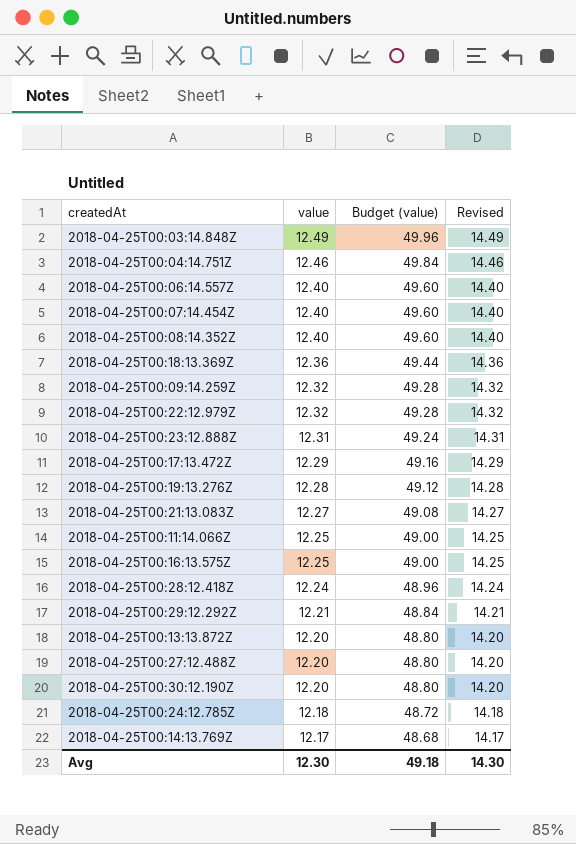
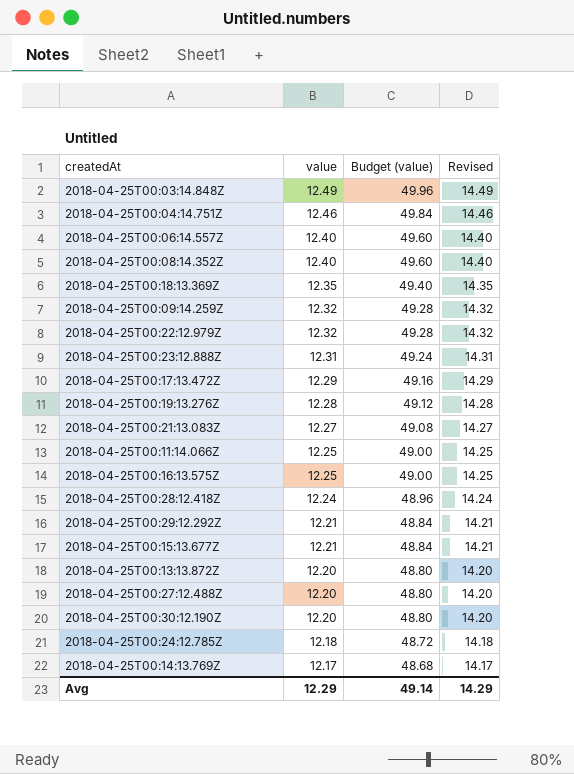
row 2018-04-25T00:07:14.454Z: 12.40 | 49.60 | 14.40 -> none
2018-04-25T00:18:13.369Z | value: 12.36 -> 12.35
2018-04-25T00:18:13.369Z | Budget (value): 49.44 -> 49.40
2018-04-25T00:18:13.369Z | Revised: 14.36 -> 14.35
row 2018-04-25T00:15:13.677Z: none -> 12.21 | 48.84 | 14.21
Avg | value: 12.30 -> 12.29
Avg | Budget (value): 49.18 -> 49.14
Avg | Revised: 14.30 -> 14.29

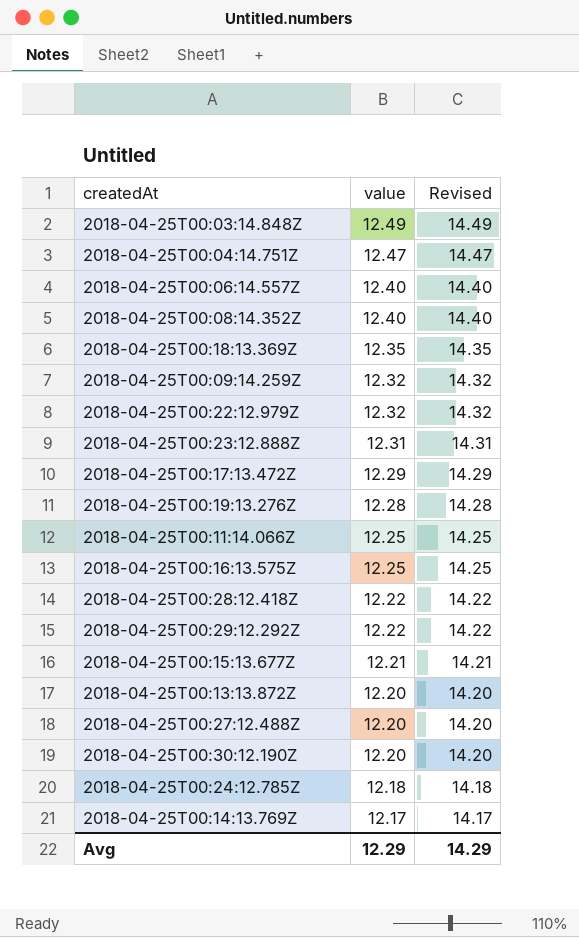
column Budget (value) | formula: [value] * 4 -> none
row 2018-04-25T00:21:13.083Z: 12.27 | 49.08 | 14.27 -> none
2018-04-25T00:04:14.751Z | value: 12.46 -> 12.47
2018-04-25T00:04:14.751Z | Revised: 14.46 -> 14.47
2018-04-25T00:28:12.418Z | value: 12.24 -> 12.22
2018-04-25T00:28:12.418Z | Revised: 14.24 -> 14.22
2018-04-25T00:29:12.292Z | value: 12.21 -> 12.22
2018-04-25T00:29:12.292Z | Revised: 14.21 -> 14.22

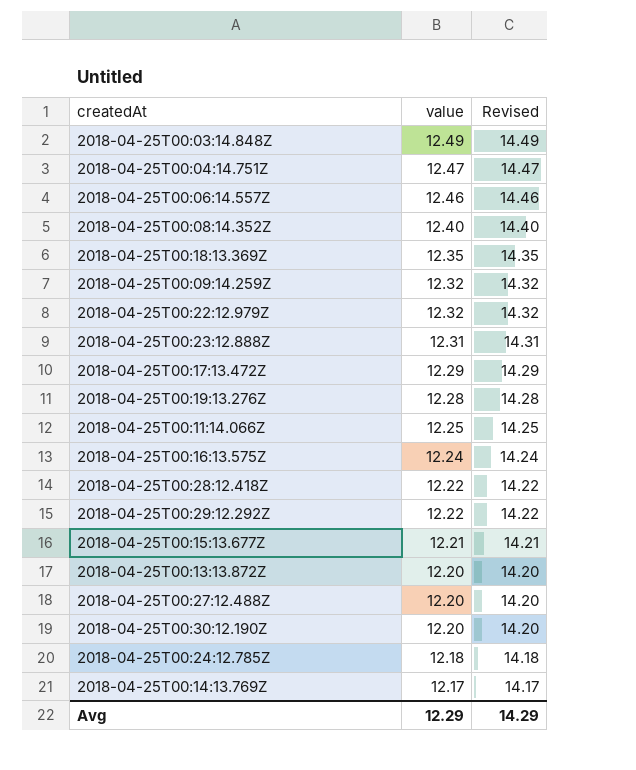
2018-04-25T00:06:14.557Z | value: 12.40 -> 12.46
2018-04-25T00:06:14.557Z | Revised: 14.40 -> 14.46
2018-04-25T00:16:13.575Z | value: 12.25 -> 12.24
2018-04-25T00:16:13.575Z | Revised: 14.25 -> 14.24

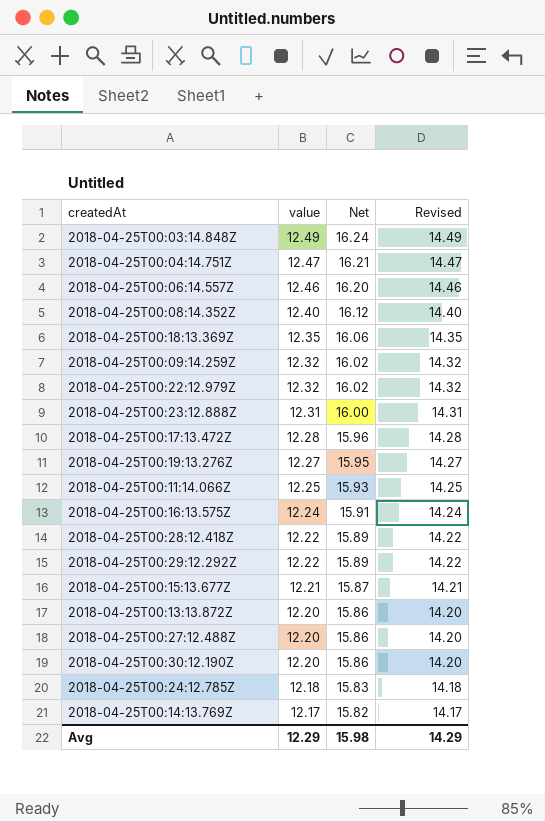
column Net | formula: none -> [value] * 1.3
2018-04-25T00:17:13.472Z | value: 12.29 -> 12.28
2018-04-25T00:17:13.472Z | Revised: 14.29 -> 14.28
2018-04-25T00:19:13.276Z | value: 12.28 -> 12.27
2018-04-25T00:19:13.276Z | Revised: 14.28 -> 14.27

